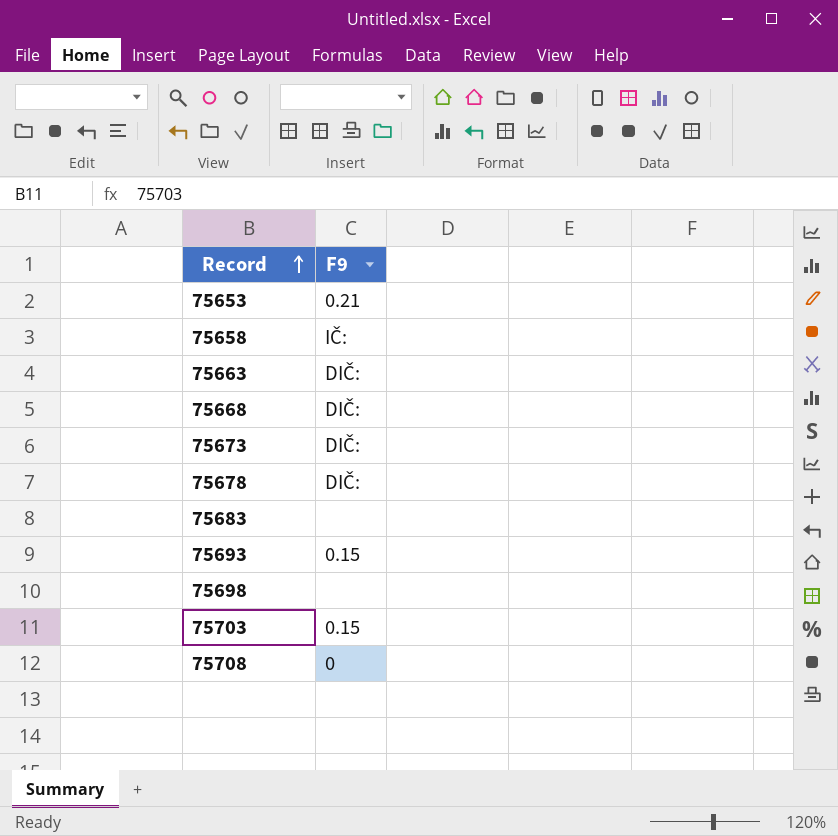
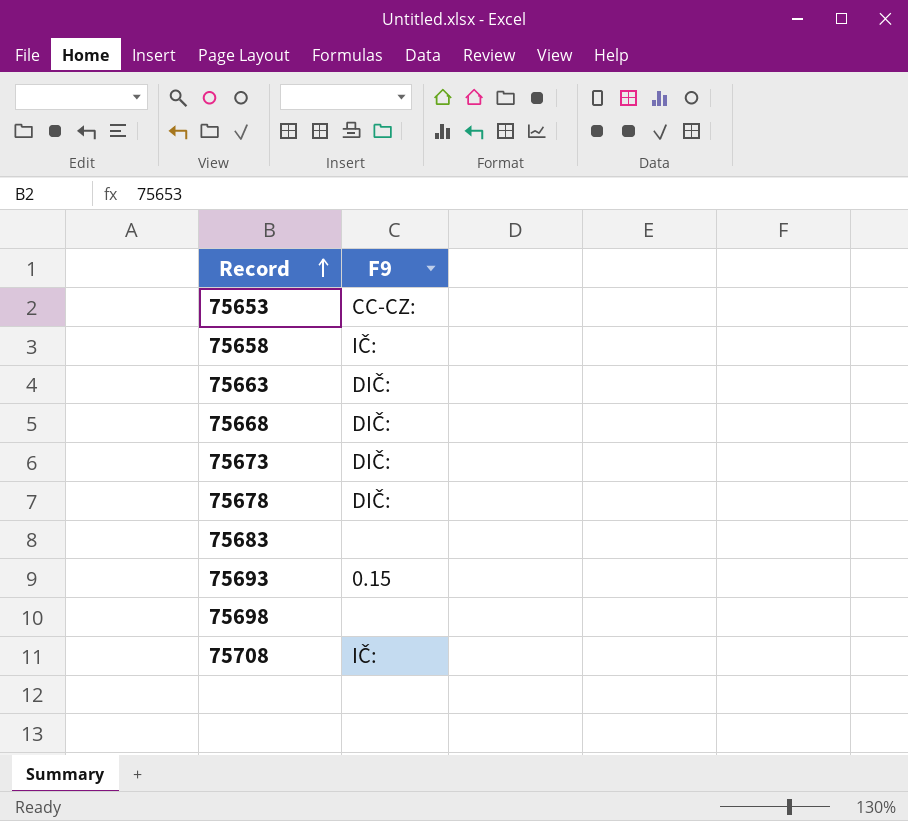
row 75703: 0.15 -> none
75653 | F9: 0.21 -> CC-CZ:
75708 | F9: 0 -> IČ:

